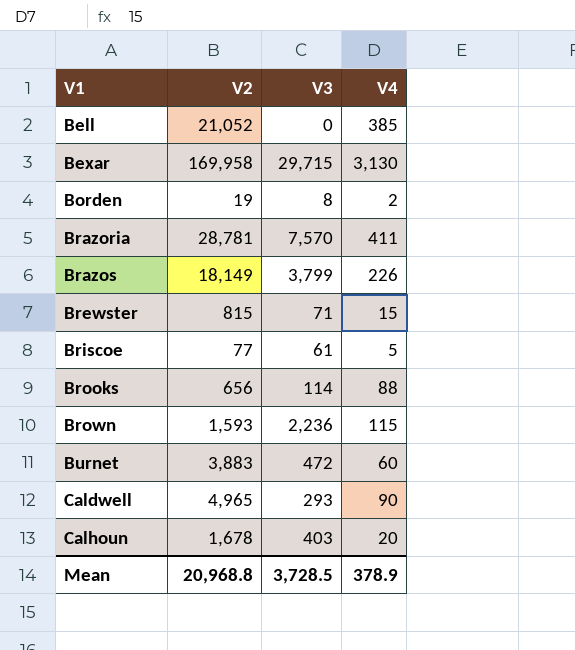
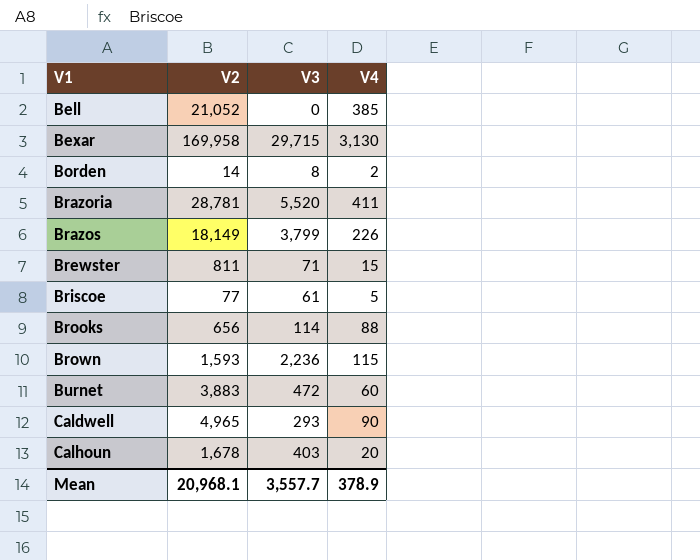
Borden | V2: 19 -> 14
Brazoria | V3: 7,570 -> 5,520
Brewster | V2: 815 -> 811
Mean | V2: 20,968.8 -> 20,968.1
Mean | V3: 3,728.5 -> 3,557.7

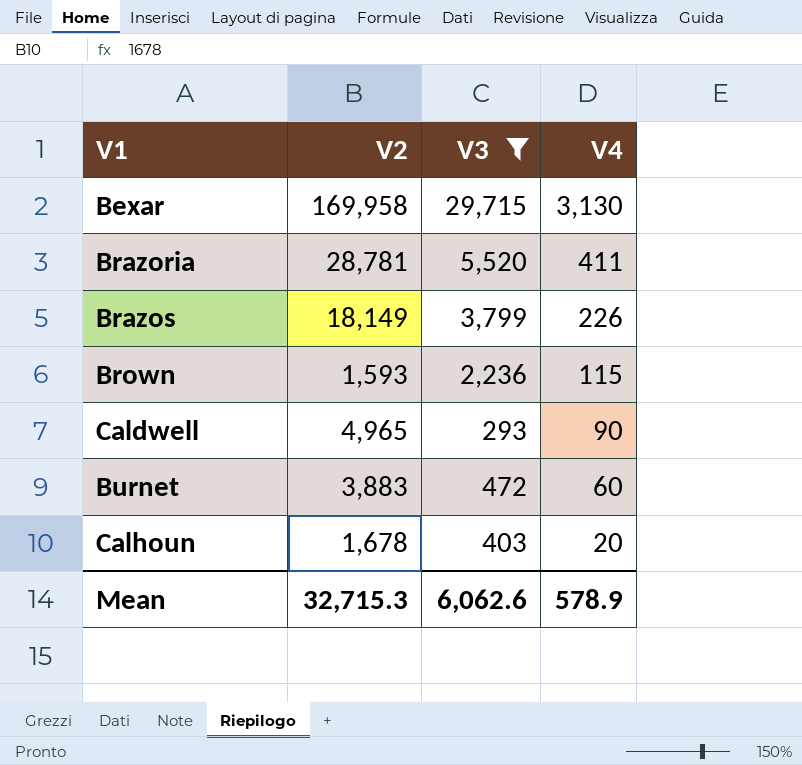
filter: none -> V3 >= 293
row order: V1 ascending -> V4 descending
Mean | V2: 20,968.1 -> 32,715.3
Mean | V3: 3,557.7 -> 6,062.6
Mean | V4: 378.9 -> 578.9

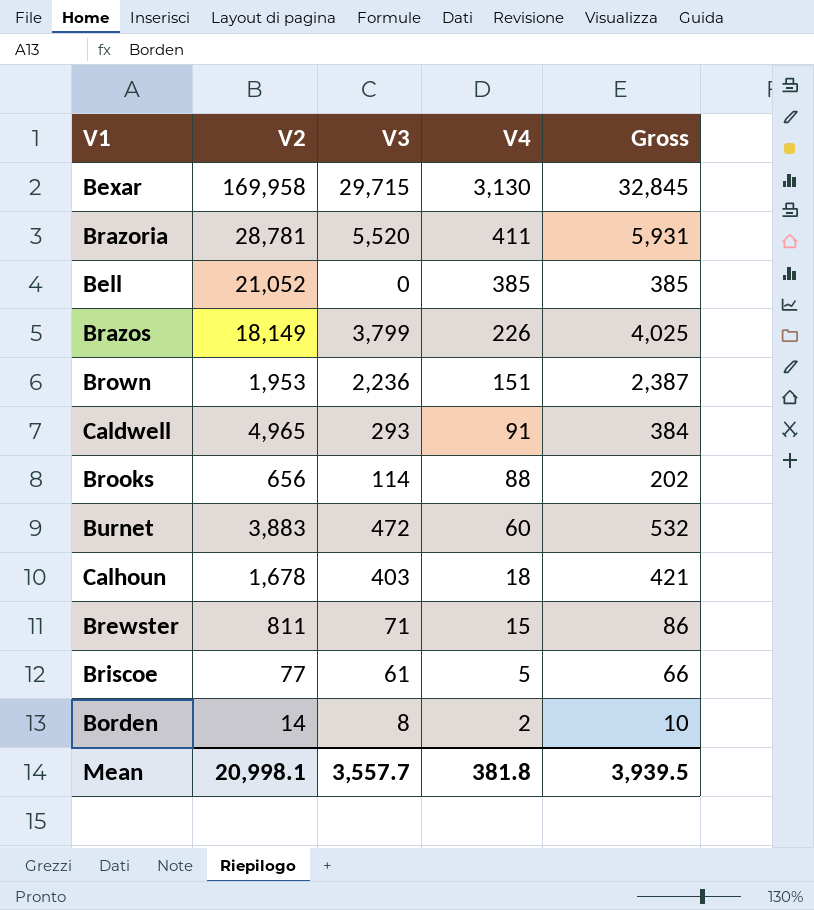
filter: V3 >= 293 -> none
column Gross | formula: none -> [V3] + [V4]
Brown | V2: 1,593 -> 1,953
Brown | V4: 115 -> 151
Caldwell | V4: 90 -> 91
Calhoun | V4: 20 -> 18
Mean | V2: 32,715.3 -> 20,998.1
Mean | V3: 6,062.6 -> 3,557.7
Mean | V4: 578.9 -> 381.8

